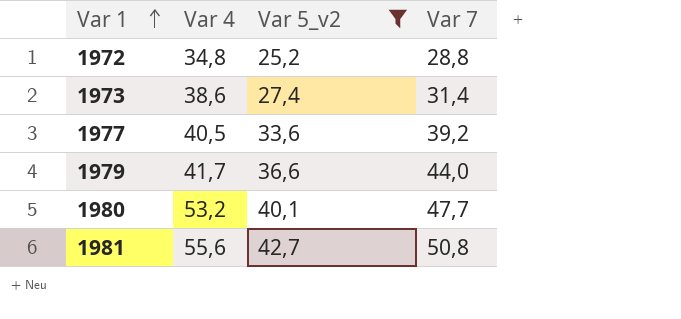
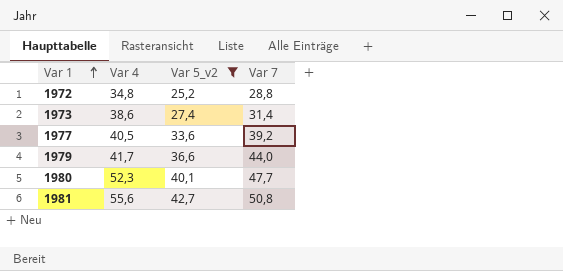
1980 | Var 4: 53,2 -> 52,3

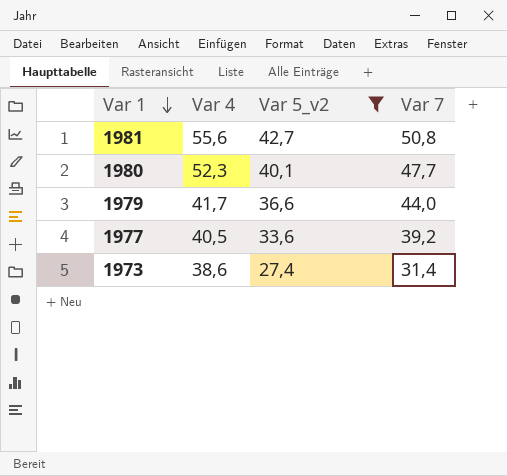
row order: Var 1 ascending -> Var 1 descending
row 1972: 34,8 | 25,2 | 28,8 -> none

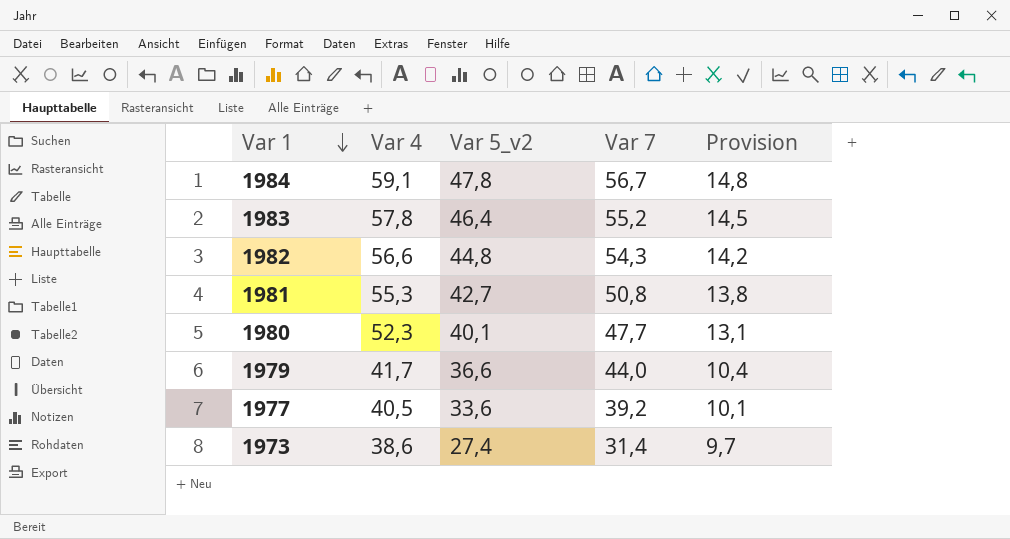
filter: Var 5_v2 <= 42,7 -> none
column Provision | formula: none -> [Var 4] * 0,25
1981 | Var 4: 55,6 -> 55,3

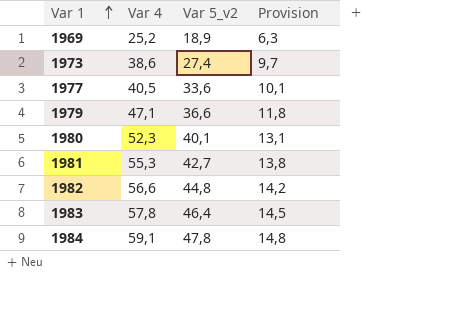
row order: Var 1 descending -> Var 1 ascending
column Var 7 | position: 4 -> none
row 1969: none -> 25,2 | 18,9 | 6,3
1979 | Var 4: 41,7 -> 47,1
1979 | Provision: 10,4 -> 11,8

